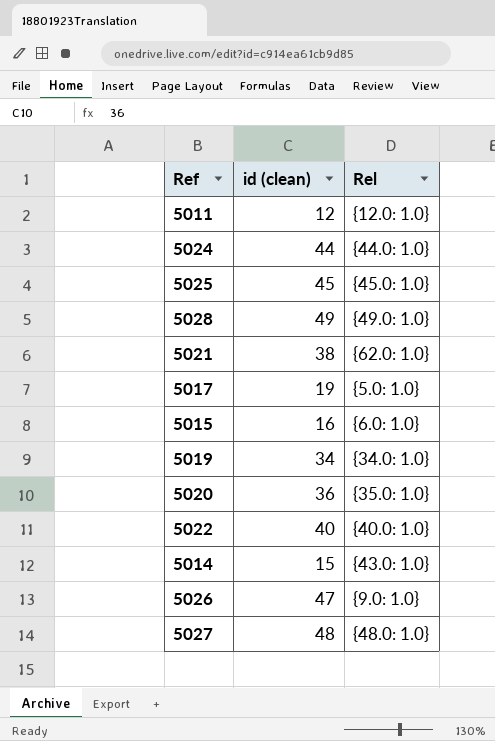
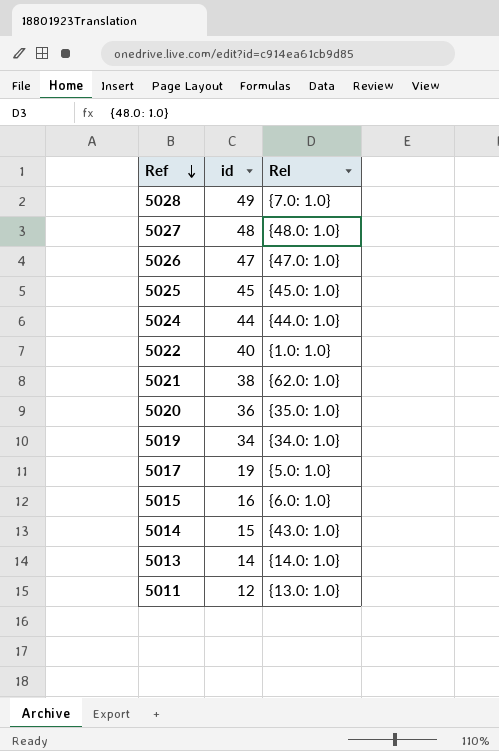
row order: none -> Ref descending
column name: id (clean) -> id
5028 | Rel: {49.0: 1.0} -> {7.0: 1.0}
5026 | Rel: {9.0: 1.0} -> {47.0: 1.0}
5022 | Rel: {40.0: 1.0} -> {1.0: 1.0}
row 5013: none -> 14 | {14.0: 1.0}
5011 | Rel: {12.0: 1.0} -> {13.0: 1.0}

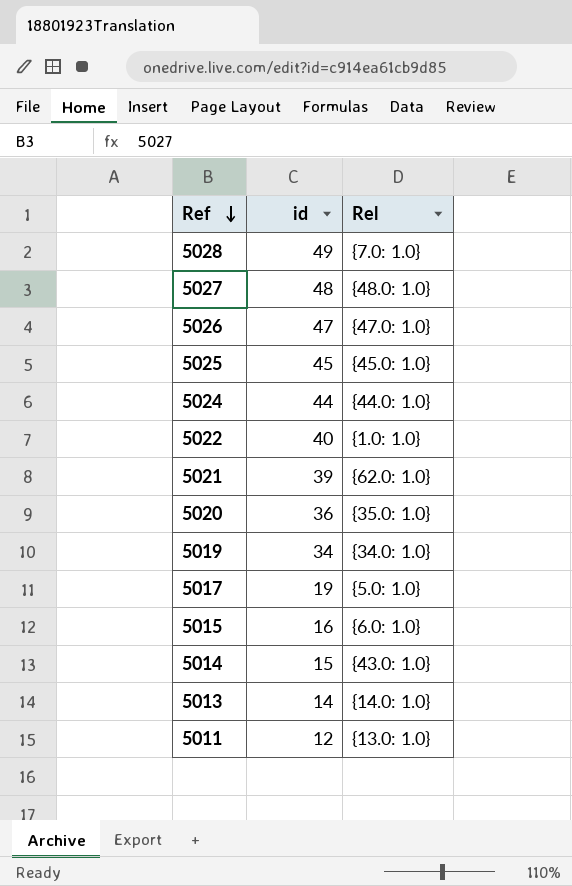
5021 | id: 38 -> 39

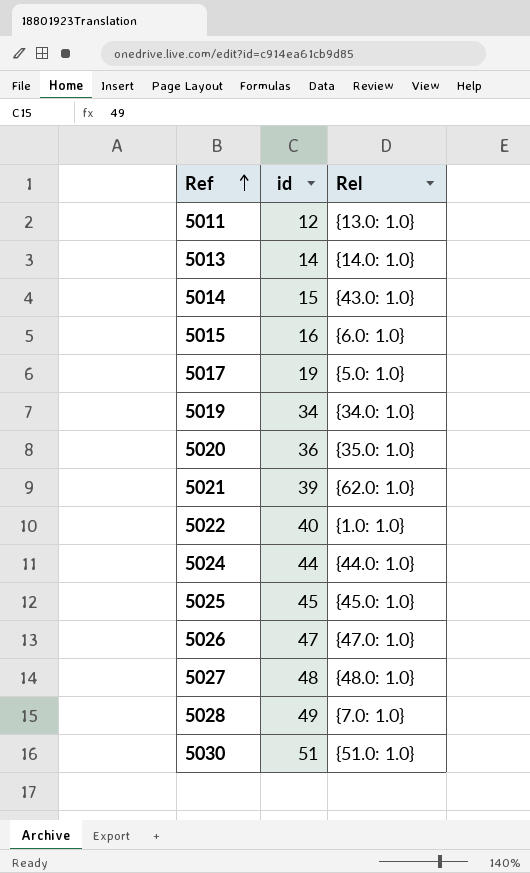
row order: Ref descending -> Ref ascending
row 5030: none -> 51 | {51.0: 1.0}

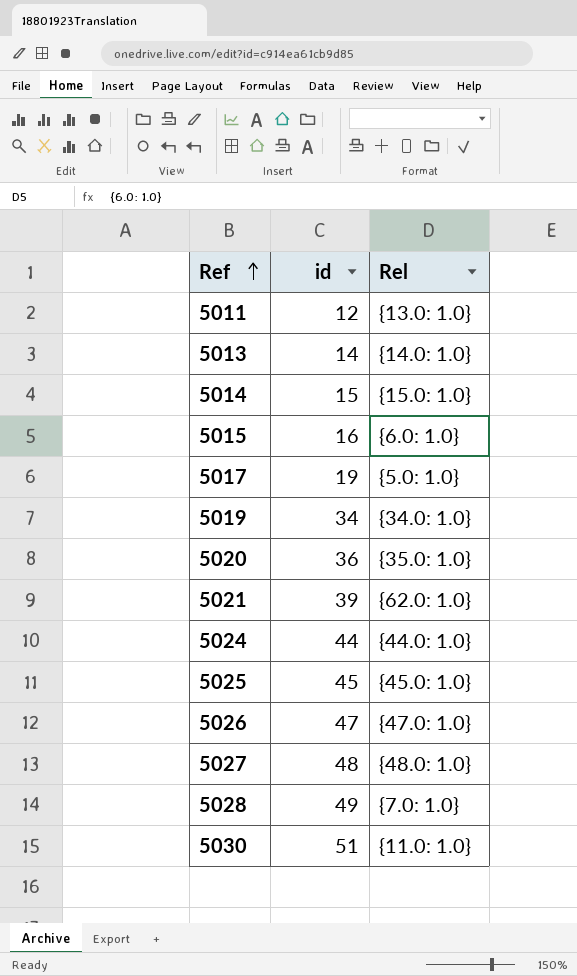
row 5022: 40 | {1.0: 1.0} -> none
5014 | Rel: {43.0: 1.0} -> {15.0: 1.0}
5030 | Rel: {51.0: 1.0} -> {11.0: 1.0}

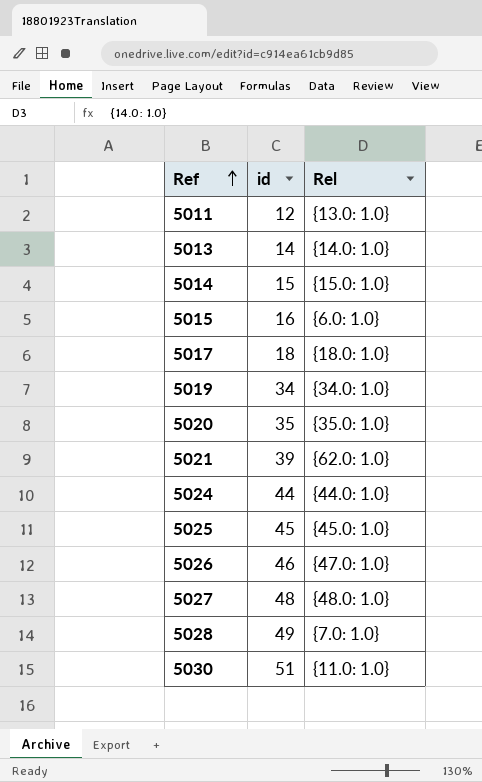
5017 | id: 19 -> 18
5017 | Rel: {5.0: 1.0} -> {18.0: 1.0}
5020 | id: 36 -> 35
5026 | id: 47 -> 46

